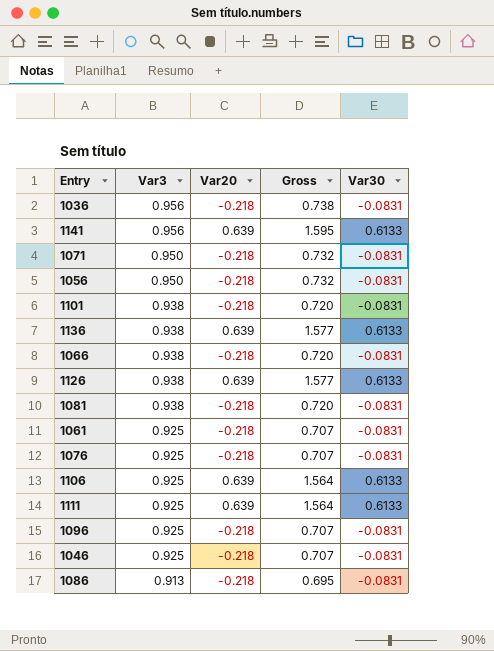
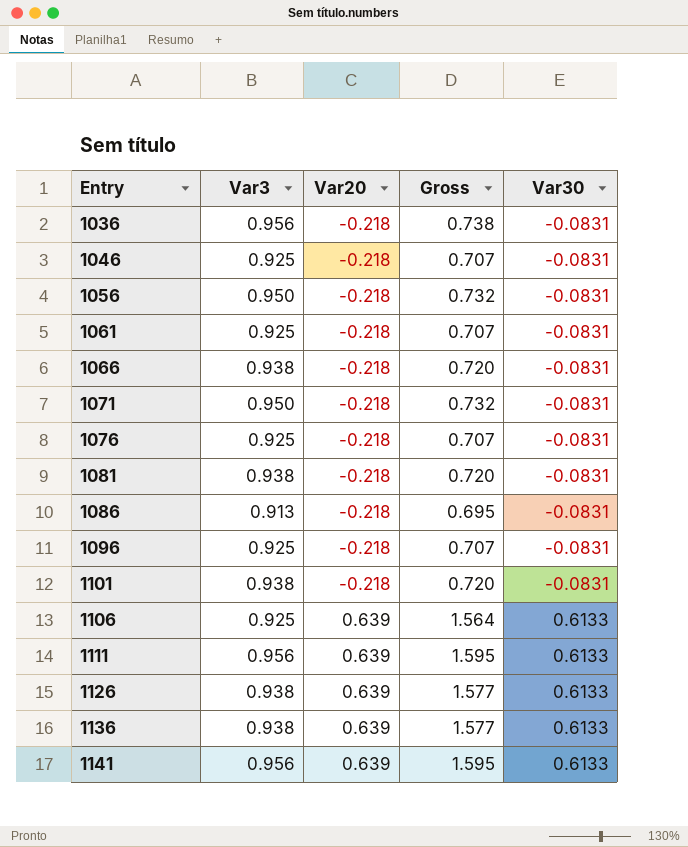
row order: Var3 descending -> Entry ascending
1111 | Var3: 0.925 -> 0.956
1111 | Gross: 1.564 -> 1.595

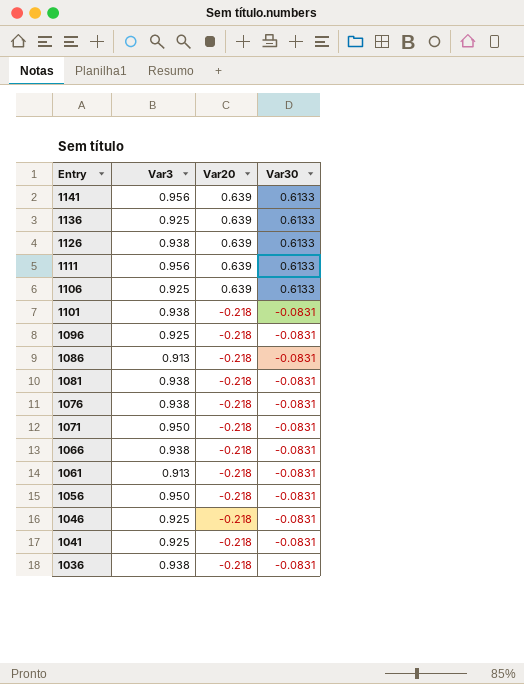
row order: Entry ascending -> Entry descending
column Gross | formula: [Var3] + [Var20] -> none
1136 | Var3: 0.938 -> 0.925
1076 | Var3: 0.925 -> 0.938
1061 | Var3: 0.925 -> 0.913
row 1041: none -> 0.925 | -0.218 | -0.0831
1036 | Var3: 0.956 -> 0.938

